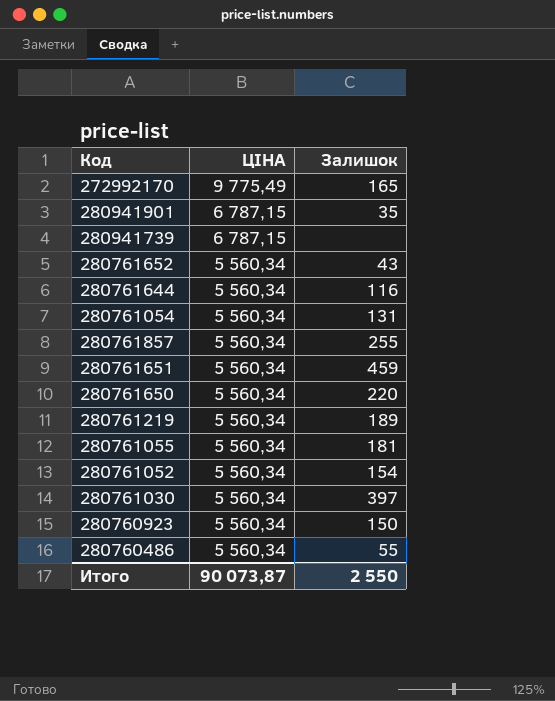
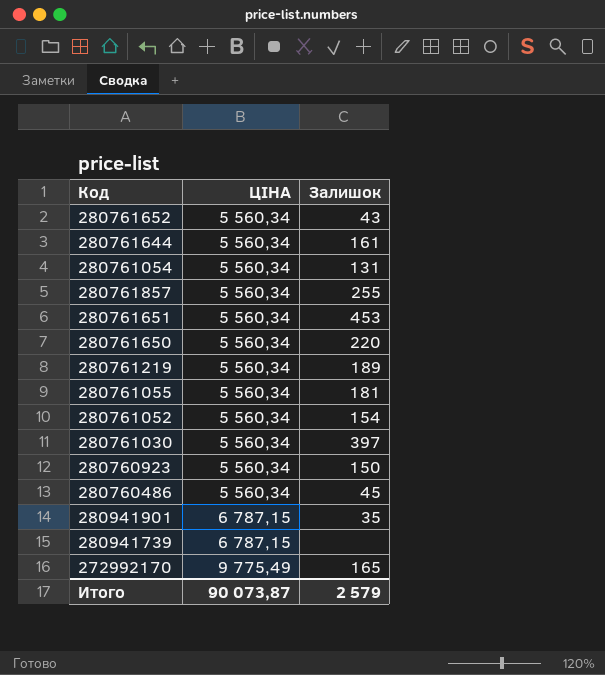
row order: ЦІНА descending -> ЦІНА ascending
280761644 | Залишок: 116 -> 161
280761651 | Залишок: 459 -> 453
280760486 | Залишок: 55 -> 45
Итого | Залишок: 2 550 -> 2 579

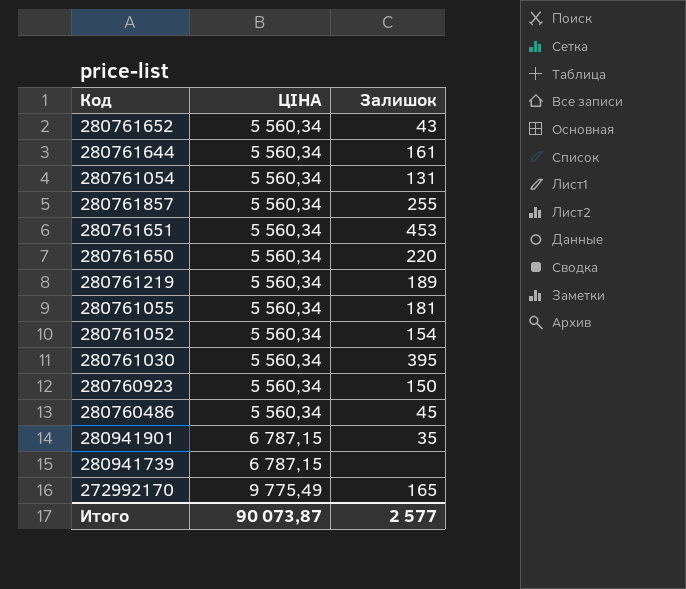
280761030 | Залишок: 397 -> 395
Итого | Залишок: 2 579 -> 2 577

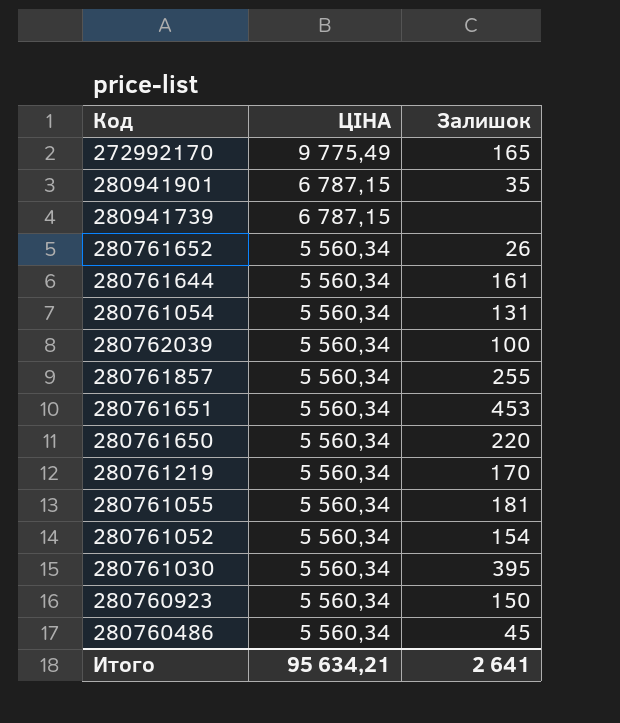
row order: ЦІНА ascending -> ЦІНА descending
280761652 | Залишок: 43 -> 26
row 280762039: none -> 5 560,34 | 100
280761219 | Залишок: 189 -> 170
Итого | ЦІНА: 90 073,87 -> 95 634,21
Итого | Залишок: 2 577 -> 2 641

